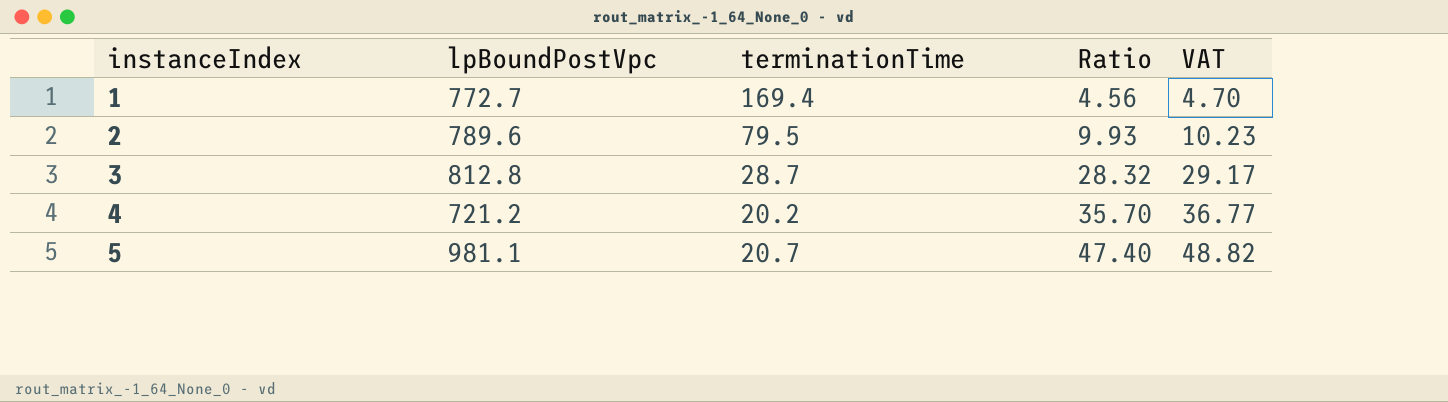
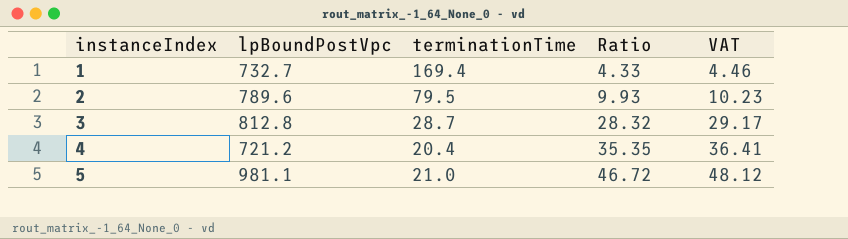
1 | lpBoundPostVpc: 772.7 -> 732.7
1 | Ratio: 4.56 -> 4.33
1 | VAT: 4.70 -> 4.46
4 | terminationTime: 20.2 -> 20.4
4 | Ratio: 35.70 -> 35.35
4 | VAT: 36.77 -> 36.41
5 | terminationTime: 20.7 -> 21.0
5 | Ratio: 47.40 -> 46.72
5 | VAT: 48.82 -> 48.12

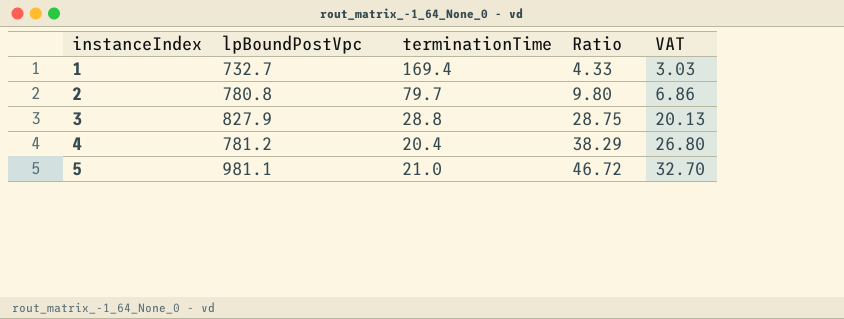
column VAT | formula: [Ratio] * 1.03 -> [Ratio] * 0.7
2 | lpBoundPostVpc: 789.6 -> 780.8
2 | terminationTime: 79.5 -> 79.7
2 | Ratio: 9.93 -> 9.80
3 | lpBoundPostVpc: 812.8 -> 827.9
3 | terminationTime: 28.7 -> 28.8
3 | Ratio: 28.32 -> 28.75
4 | lpBoundPostVpc: 721.2 -> 781.2
4 | Ratio: 35.35 -> 38.29

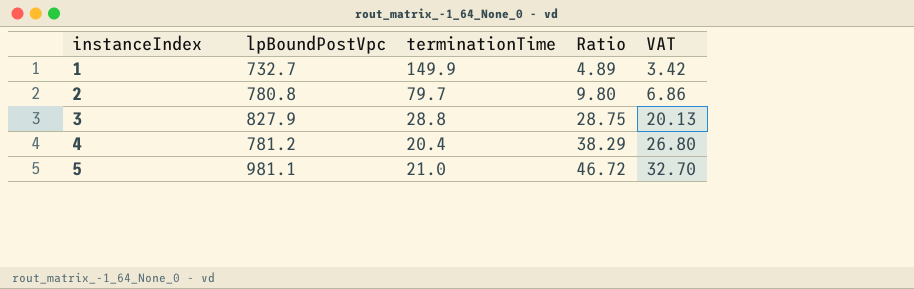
1 | terminationTime: 169.4 -> 149.9
1 | Ratio: 4.33 -> 4.89
1 | VAT: 3.03 -> 3.42

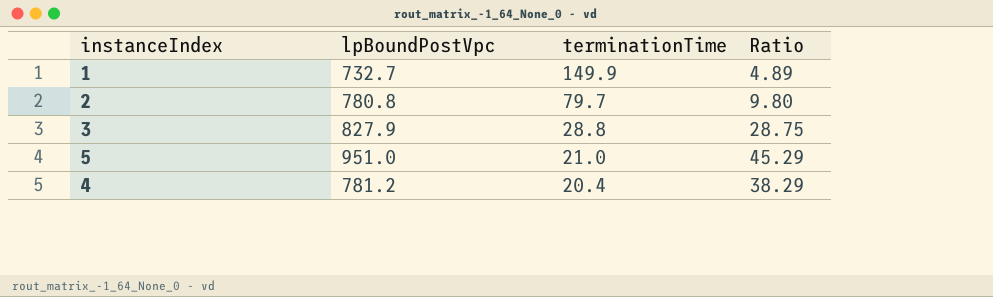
row order: instanceIndex ascending -> terminationTime descending
column VAT | formula: [Ratio] * 0.7 -> none
5 | lpBoundPostVpc: 981.1 -> 951.0
5 | Ratio: 46.72 -> 45.29

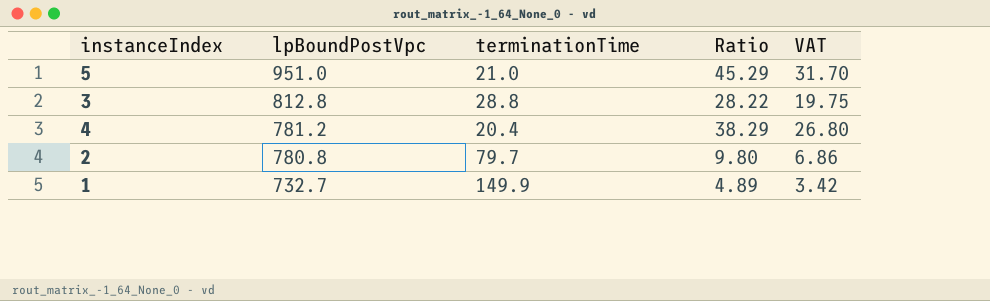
row order: terminationTime descending -> lpBoundPostVpc descending
column VAT | formula: none -> [Ratio] * 0.7
3 | lpBoundPostVpc: 827.9 -> 812.8
3 | Ratio: 28.75 -> 28.22

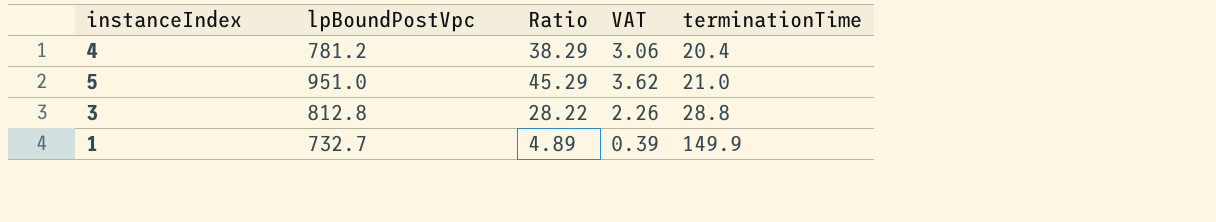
row order: lpBoundPostVpc descending -> terminationTime ascending
column VAT | formula: [Ratio] * 0.7 -> [Ratio] * 0.08
column terminationTime | position: 3 -> 5
row 2: 780.8 | 79.7 | 9.80 | 6.86 -> none

